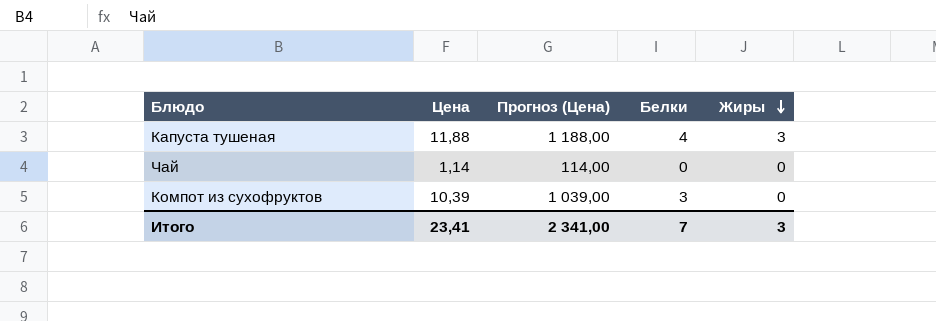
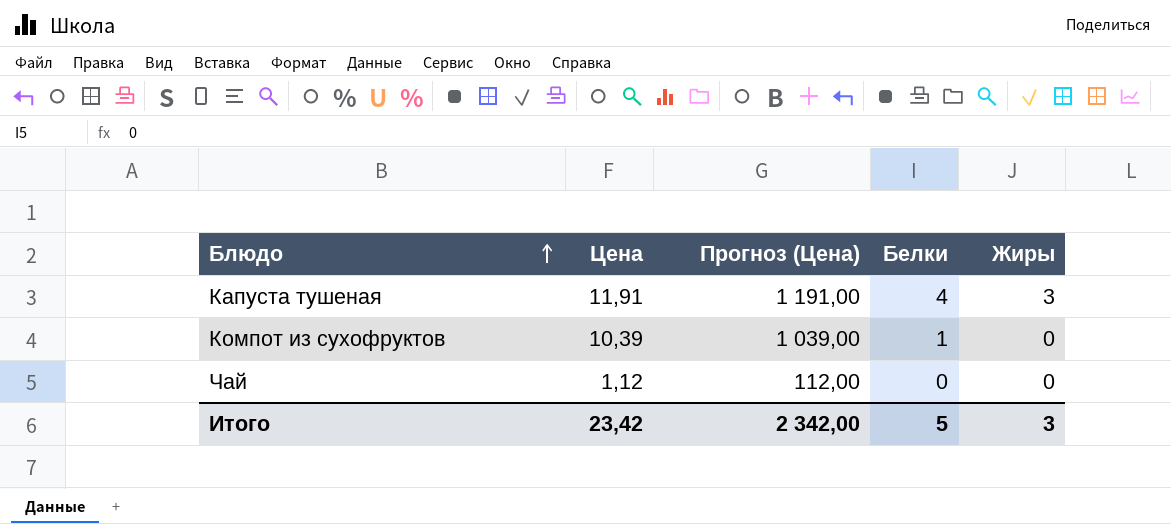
row order: Жиры descending -> Блюдо ascending
Капуста тушеная | Цена: 11,88 -> 11,91
Капуста тушеная | Прогноз (Цена): 1 188,00 -> 1 191,00
Компот из сухофруктов | Белки: 3 -> 1
Чай | Цена: 1,14 -> 1,12
Чай | Прогноз (Цена): 114,00 -> 112,00
Итого | Цена: 23,41 -> 23,42
Итого | Прогноз (Цена): 2 341,00 -> 2 342,00
Итого | Белки: 7 -> 5

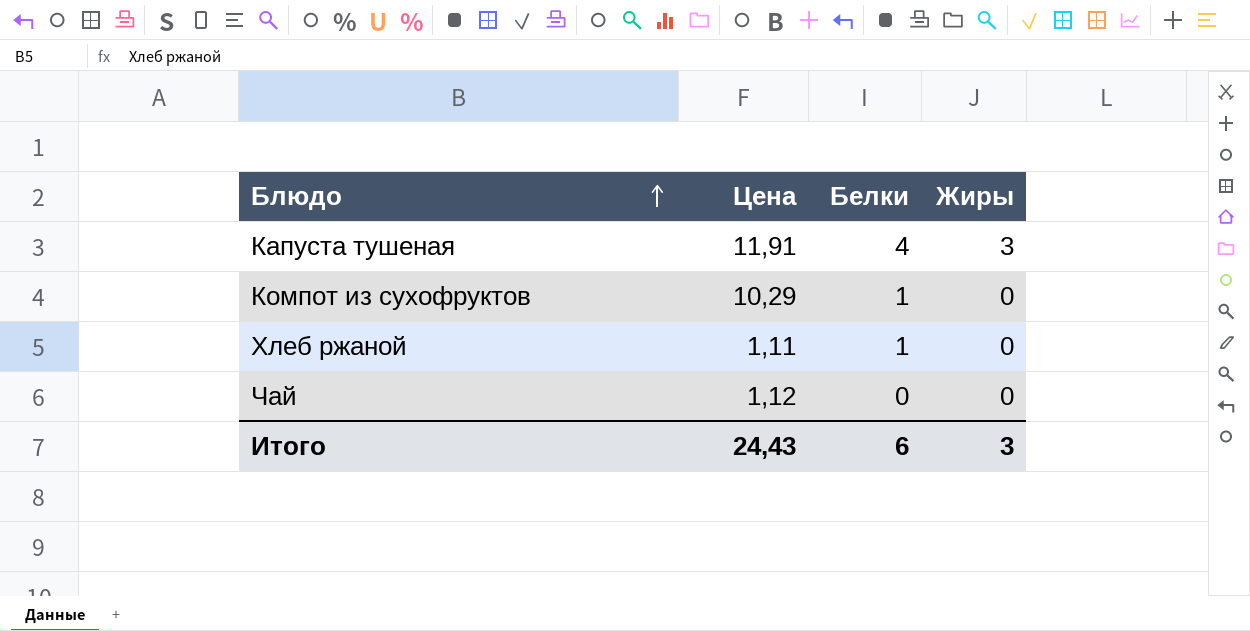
column Прогноз (Цена) | formula: [Цена] * 100 -> none
Компот из сухофруктов | Цена: 10,39 -> 10,29
row Хлеб ржаной: none -> 1,11 | 1 | 0
Итого | Цена: 23,42 -> 24,43
Итого | Белки: 5 -> 6

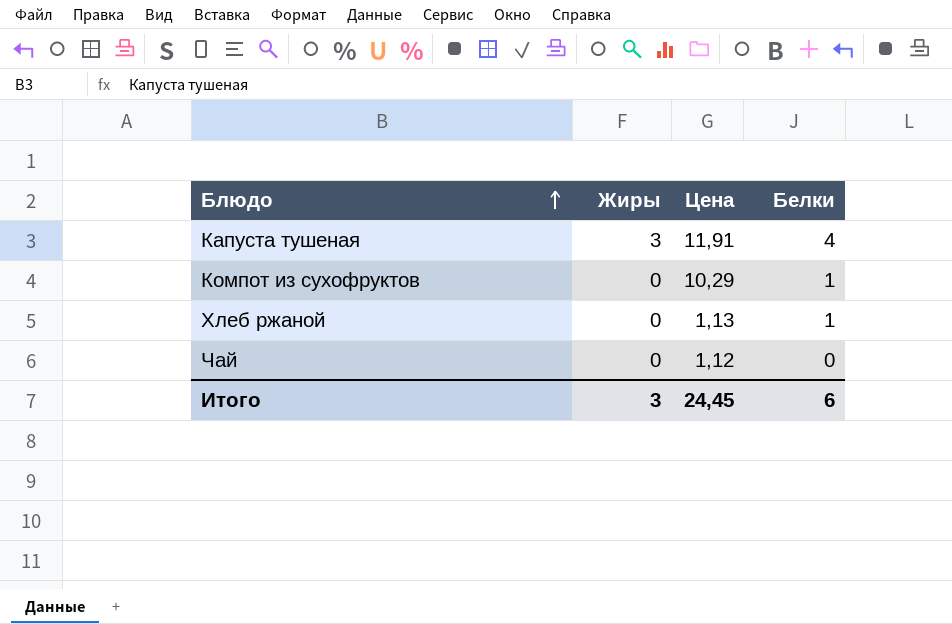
column Жиры | position: 4 -> 2
Хлеб ржаной | Цена: 1,11 -> 1,13
Итого | Цена: 24,43 -> 24,45

